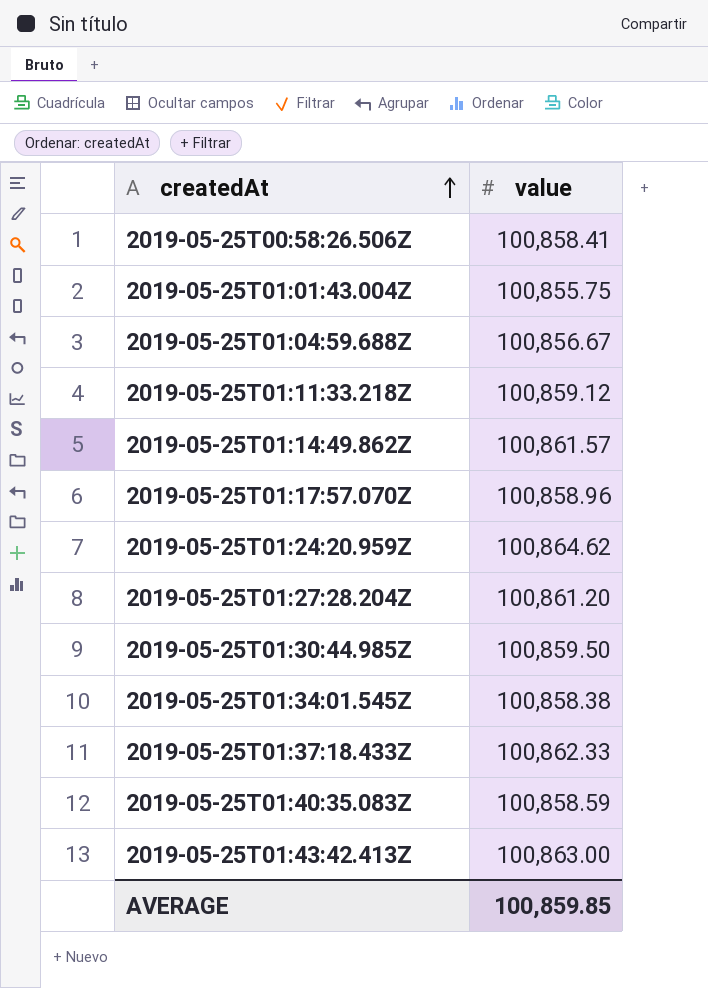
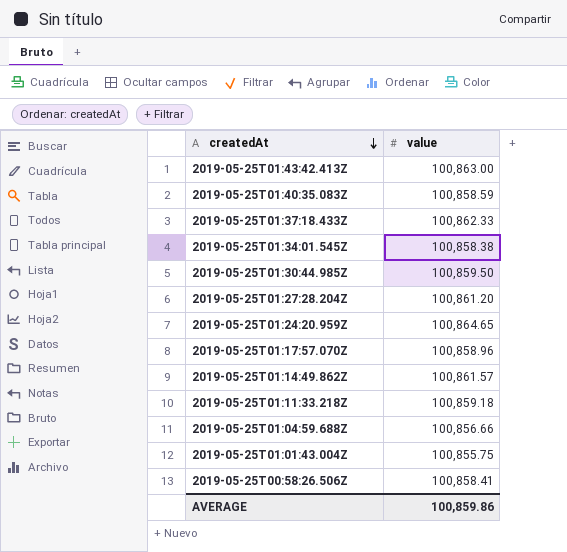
row order: createdAt ascending -> createdAt descending
2019-05-25T01:24:20.959Z | value: 100,864.62 -> 100,864.65
2019-05-25T01:11:33.218Z | value: 100,859.12 -> 100,859.18
2019-05-25T01:04:59.688Z | value: 100,856.67 -> 100,856.66
AVERAGE | value: 100,859.85 -> 100,859.86

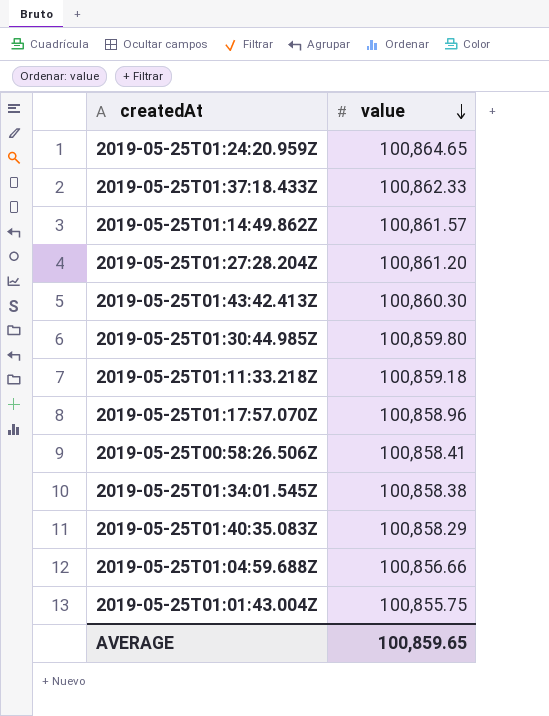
row order: createdAt descending -> value descending
2019-05-25T01:43:42.413Z | value: 100,863.00 -> 100,860.30
2019-05-25T01:30:44.985Z | value: 100,859.50 -> 100,859.80
2019-05-25T01:40:35.083Z | value: 100,858.59 -> 100,858.29
AVERAGE | value: 100,859.86 -> 100,859.65

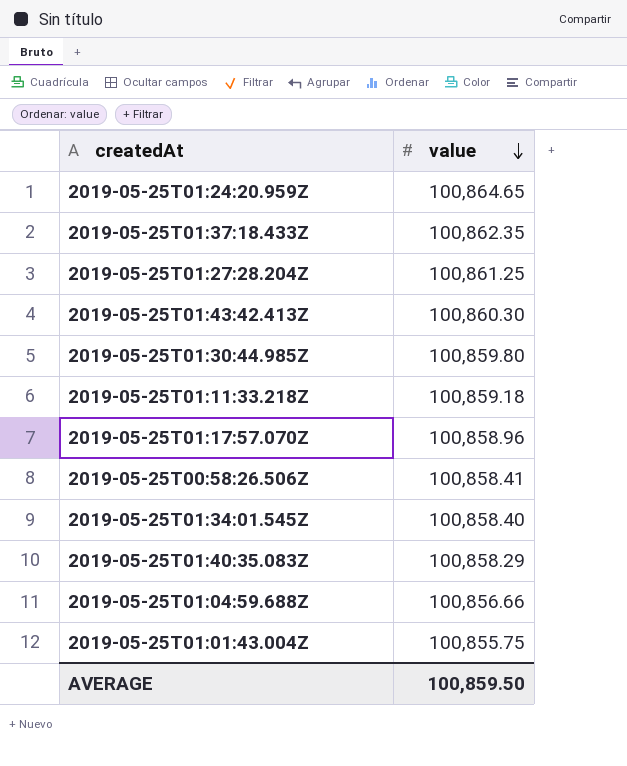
row 2019-05-25T01:14:49.862Z: 100,861.57 -> none
2019-05-25T01:37:18.433Z | value: 100,862.33 -> 100,862.35
2019-05-25T01:27:28.204Z | value: 100,861.20 -> 100,861.25
2019-05-25T01:34:01.545Z | value: 100,858.38 -> 100,858.40
AVERAGE | value: 100,859.65 -> 100,859.50

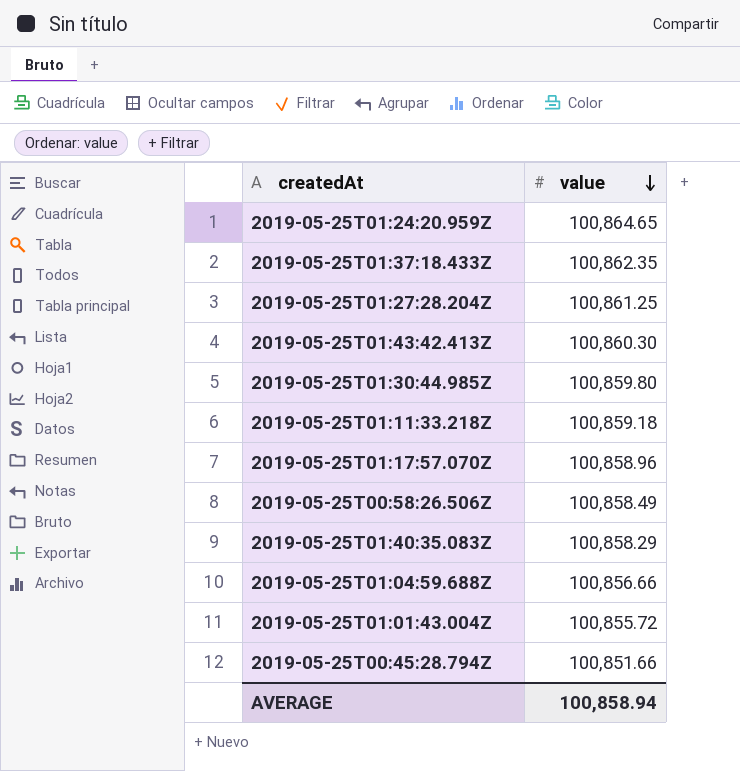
row 2019-05-25T01:34:01.545Z: 100,858.40 -> none
2019-05-25T00:58:26.506Z | value: 100,858.41 -> 100,858.49
2019-05-25T01:01:43.004Z | value: 100,855.75 -> 100,855.72
row 2019-05-25T00:45:28.794Z: none -> 100,851.66
AVERAGE | value: 100,859.50 -> 100,858.94

